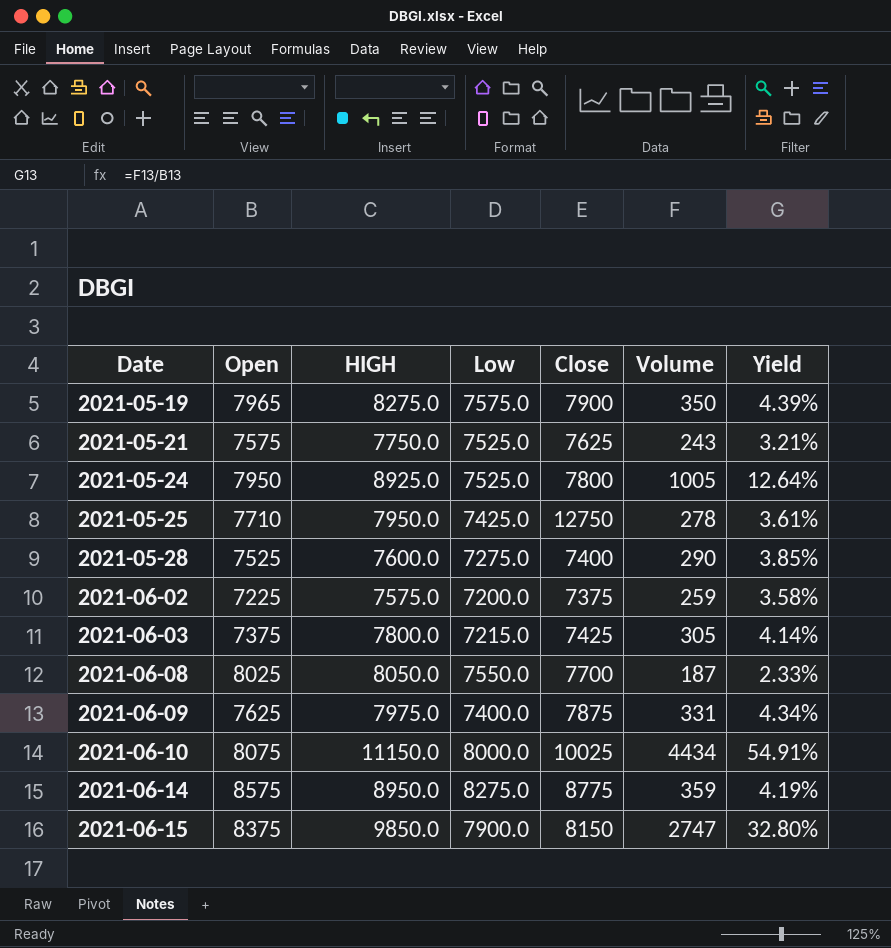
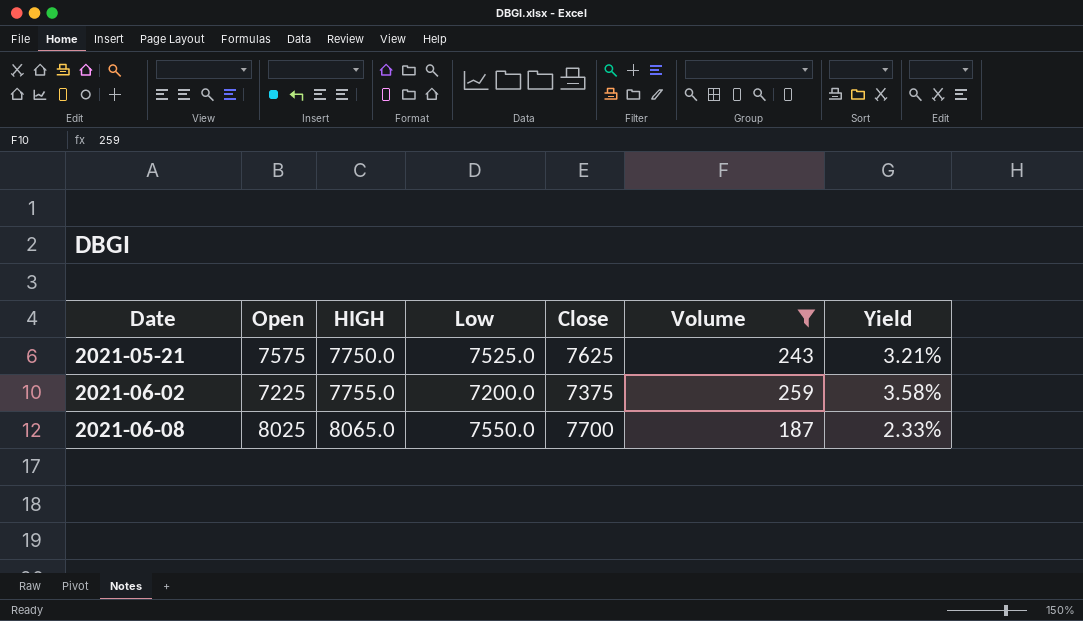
filter: none -> Volume <= 259
2021-06-02 | HIGH: 7575.0 -> 7755.0
2021-06-08 | HIGH: 8050.0 -> 8065.0

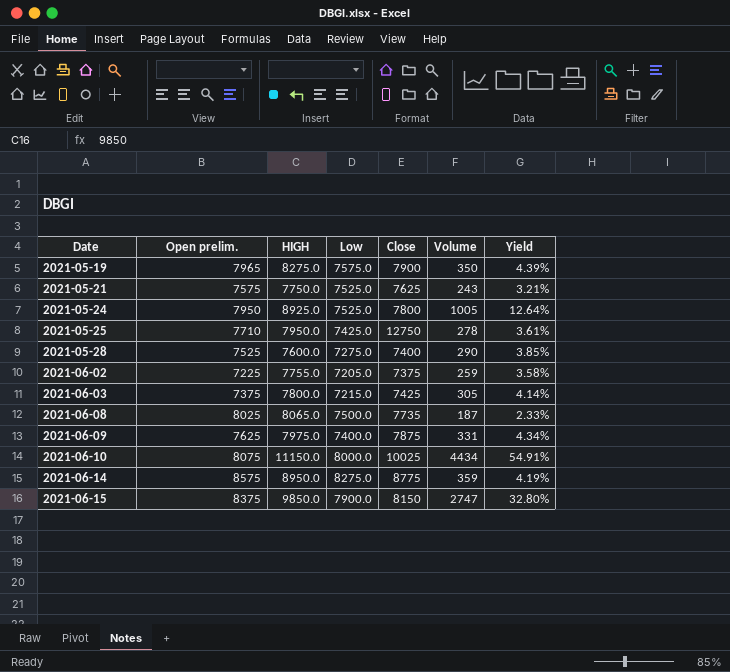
filter: Volume <= 259 -> none
column name: Open -> Open prelim.
2021-06-02 | Low: 7200.0 -> 7205.0
2021-06-08 | Low: 7550.0 -> 7500.0
2021-06-08 | Close: 7700 -> 7735

